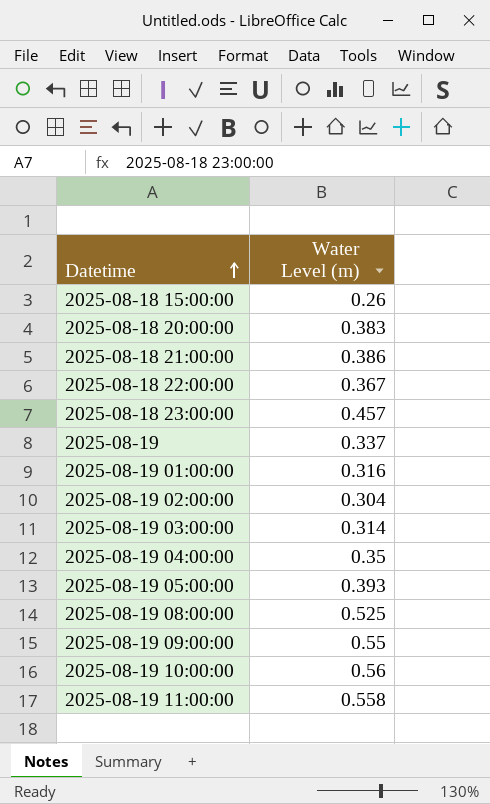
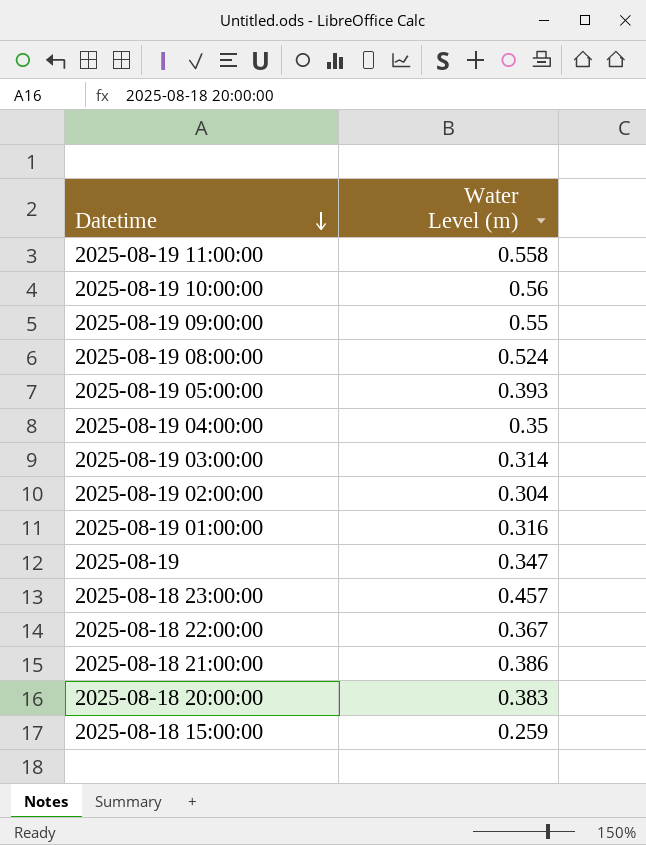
row order: Datetime ascending -> Datetime descending
2025-08-19 08:00:00 | Water Level (m): 0.525 -> 0.524
2025-08-19 | Water Level (m): 0.337 -> 0.347
2025-08-18 15:00:00 | Water Level (m): 0.26 -> 0.259

